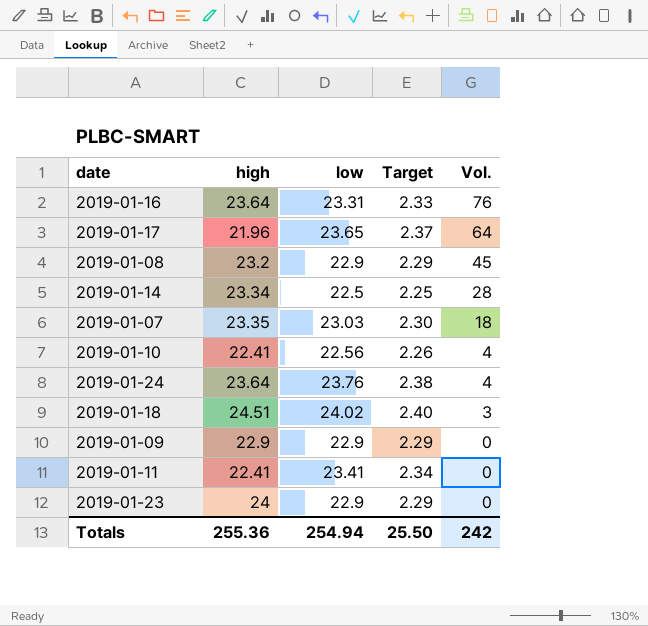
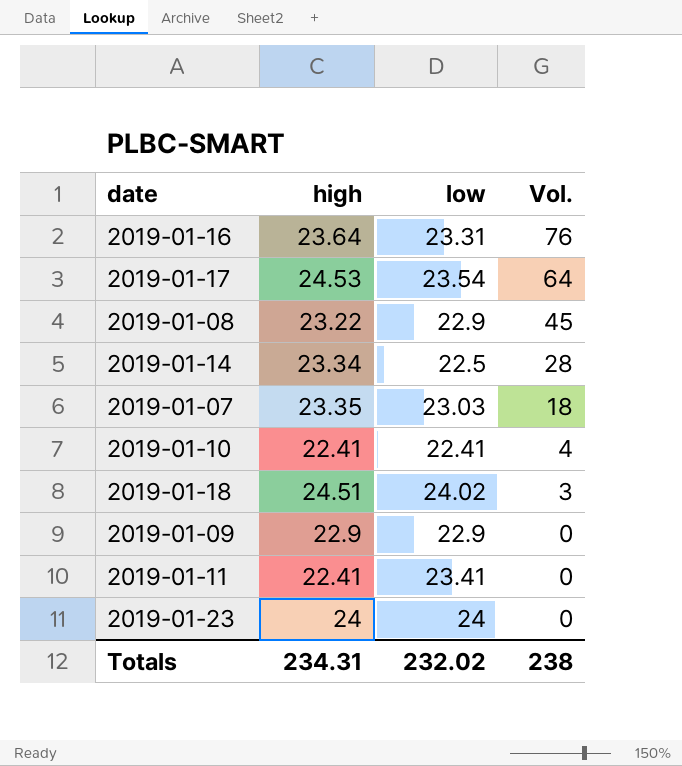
column Target | formula: [low] * 0.1 -> none
row 2019-01-24: 23.64 | 23.76 | 2.38 | 4 -> none
2019-01-17 | high: 21.96 -> 24.53
2019-01-17 | low: 23.65 -> 23.54
2019-01-08 | high: 23.2 -> 23.22
2019-01-10 | low: 22.56 -> 22.41
2019-01-23 | low: 22.9 -> 24
Totals | high: 255.36 -> 234.31
Totals | low: 254.94 -> 232.02
Totals | Vol.: 242 -> 238

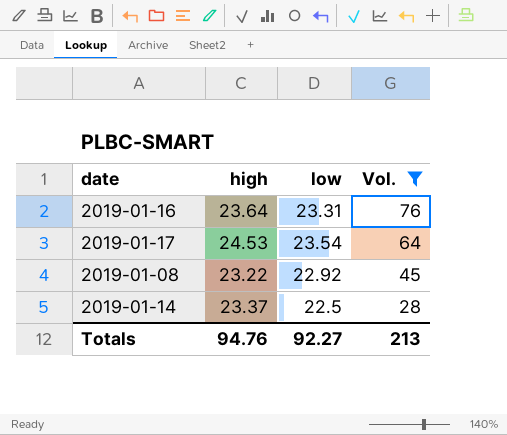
filter: none -> Vol. >= 28
2019-01-08 | low: 22.9 -> 22.92
2019-01-14 | high: 23.34 -> 23.37
Totals | high: 234.31 -> 94.76
Totals | low: 232.02 -> 92.27
Totals | Vol.: 238 -> 213

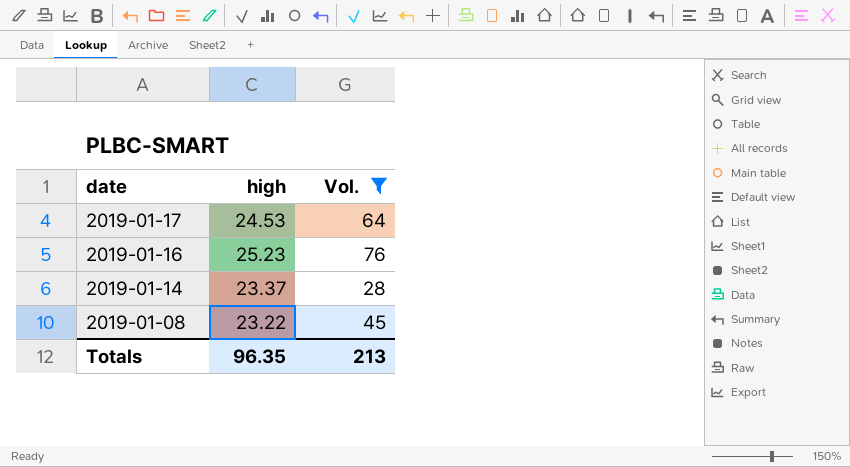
row order: Vol. descending -> date descending
column low | position: 3 -> none
2019-01-16 | high: 23.64 -> 25.23
Totals | high: 94.76 -> 96.35

